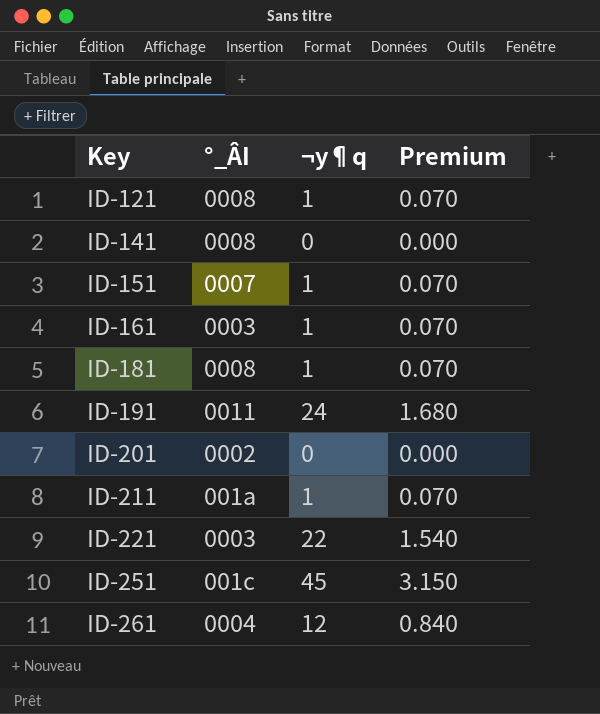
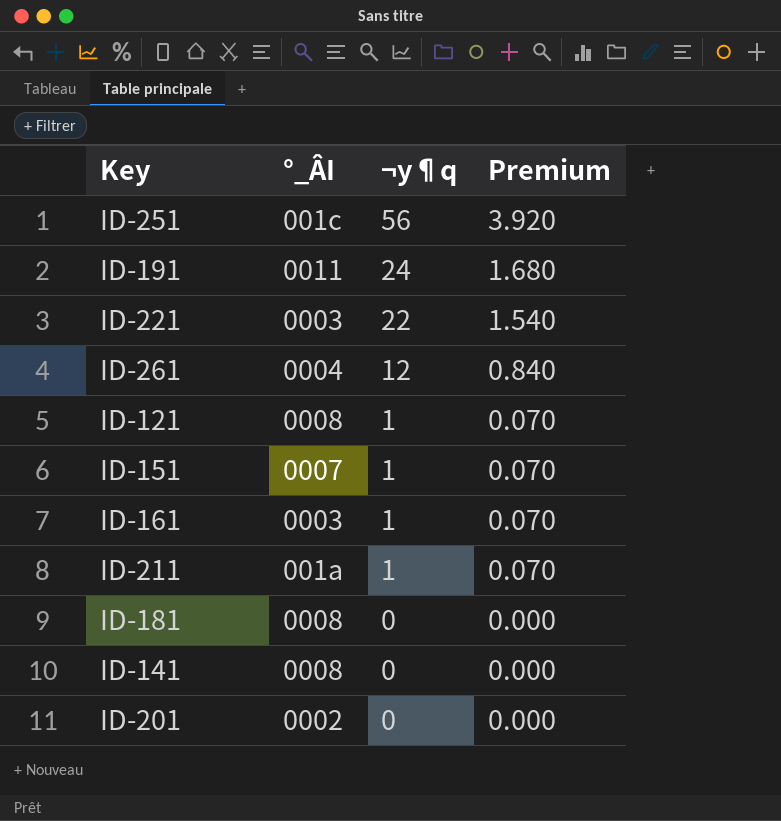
row order: Key ascending -> ¬y¶q descending
ID-251 | ¬y¶q: 45 -> 56
ID-251 | Premium: 3.150 -> 3.920
ID-181 | ¬y¶q: 1 -> 0
ID-181 | Premium: 0.070 -> 0.000

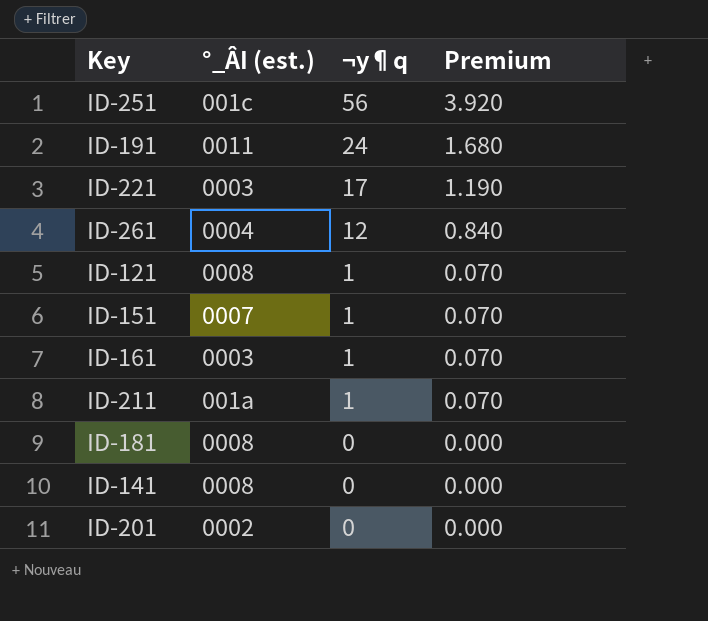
column name: °_ÂI -> °_ÂI (est.)
ID-221 | ¬y¶q: 22 -> 17
ID-221 | Premium: 1.540 -> 1.190

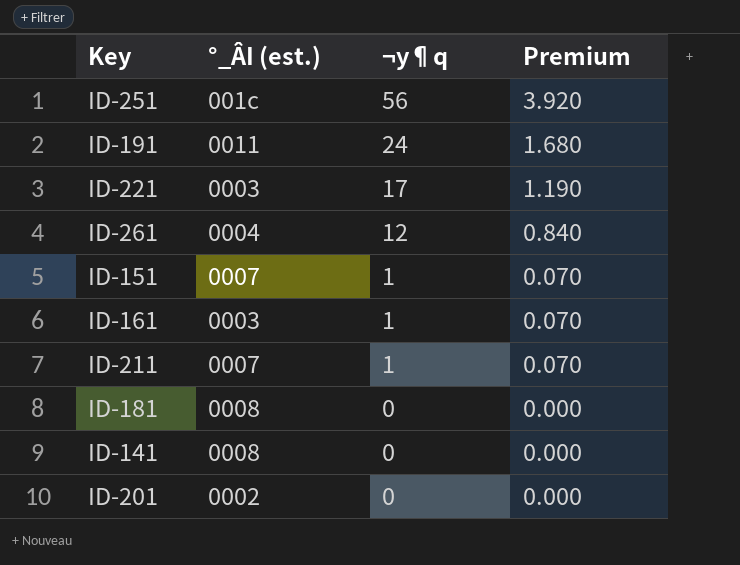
row ID-121: 0008 | 1 | 0.070 -> none
ID-211 | °_ÂI (est.): 001a -> 0007

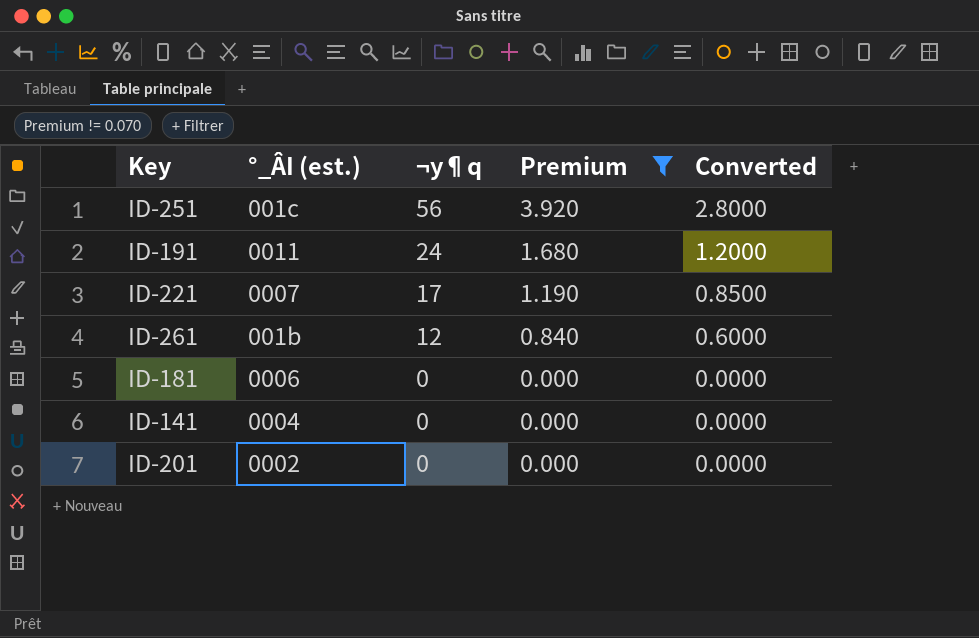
filter: none -> Premium != 0.070
column Converted | formula: none -> [¬y¶q] * 0.05
ID-221 | °_ÂI (est.): 0003 -> 0007
ID-261 | °_ÂI (est.): 0004 -> 001b
ID-181 | °_ÂI (est.): 0008 -> 0006
ID-141 | °_ÂI (est.): 0008 -> 0004

